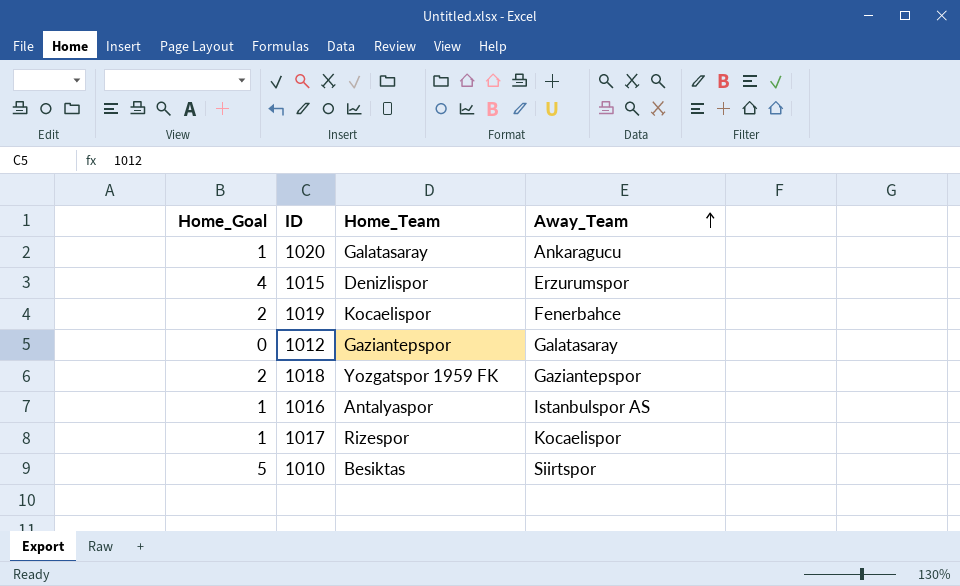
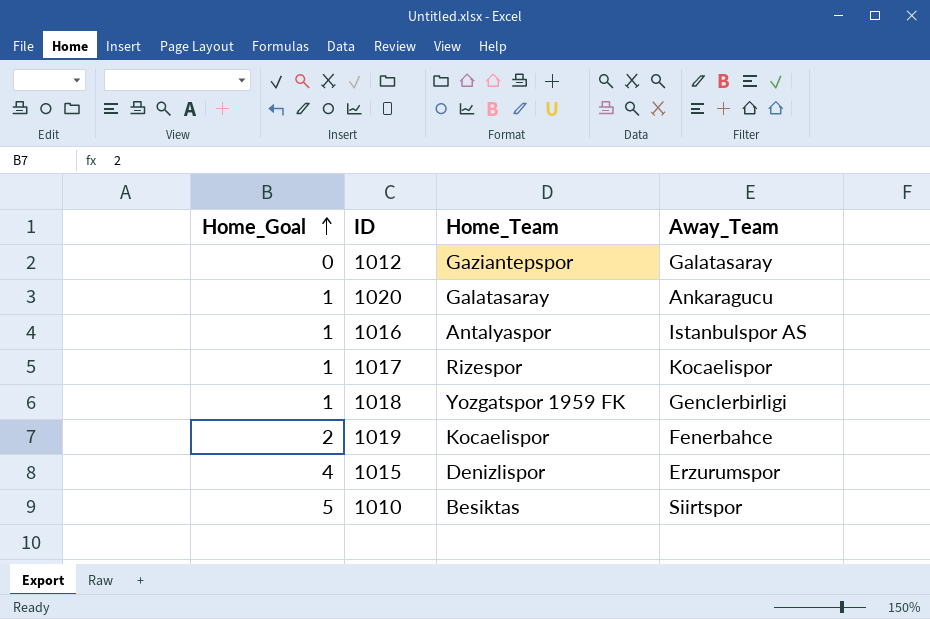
row order: Away_Team ascending -> Home_Goal ascending
1018 | Home_Goal: 2 -> 1
1018 | Away_Team: Gaziantepspor -> Genclerbirligi

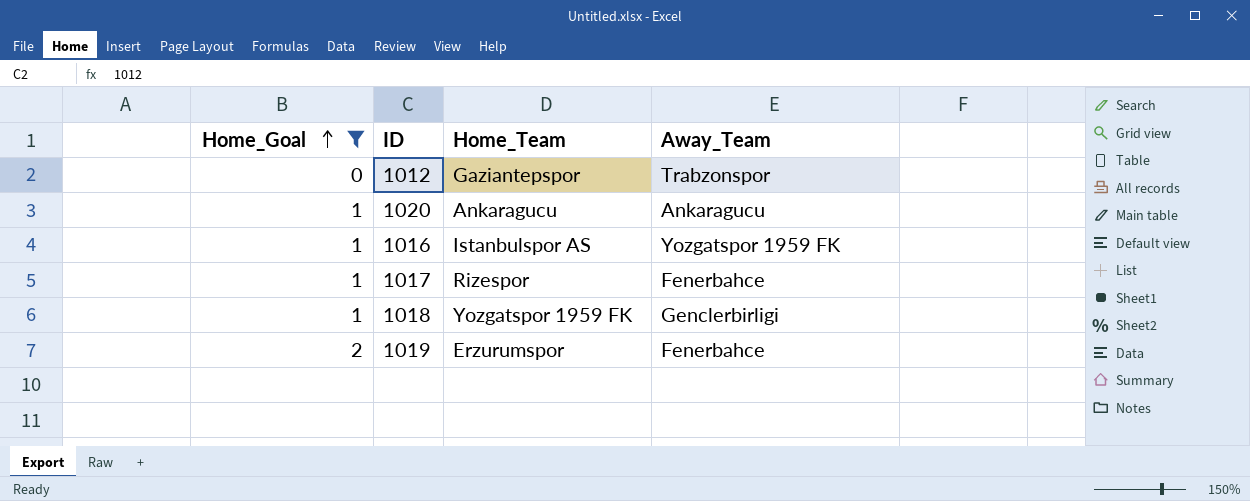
filter: none -> Home_Goal <= 2
1012 | Away_Team: Galatasaray -> Trabzonspor
1020 | Home_Team: Galatasaray -> Ankaragucu
1016 | Home_Team: Antalyaspor -> Istanbulspor AS
1016 | Away_Team: Istanbulspor AS -> Yozgatspor 1959 FK
1017 | Away_Team: Kocaelispor -> Fenerbahce
1019 | Home_Team: Kocaelispor -> Erzurumspor

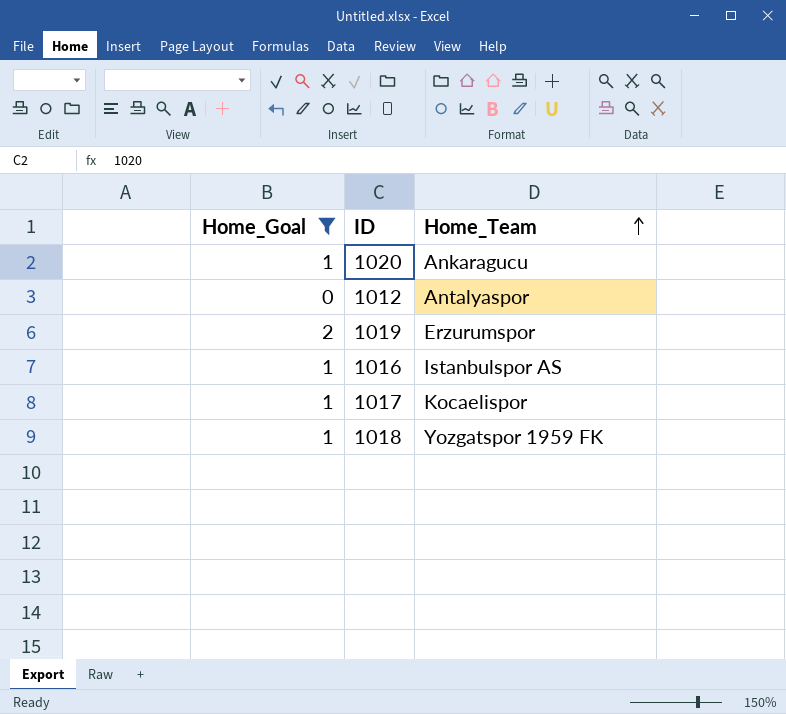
row order: Home_Goal ascending -> Home_Team ascending
column Away_Team | position: 4 -> none
1012 | Home_Team: Gaziantepspor -> Antalyaspor
1017 | Home_Team: Rizespor -> Kocaelispor

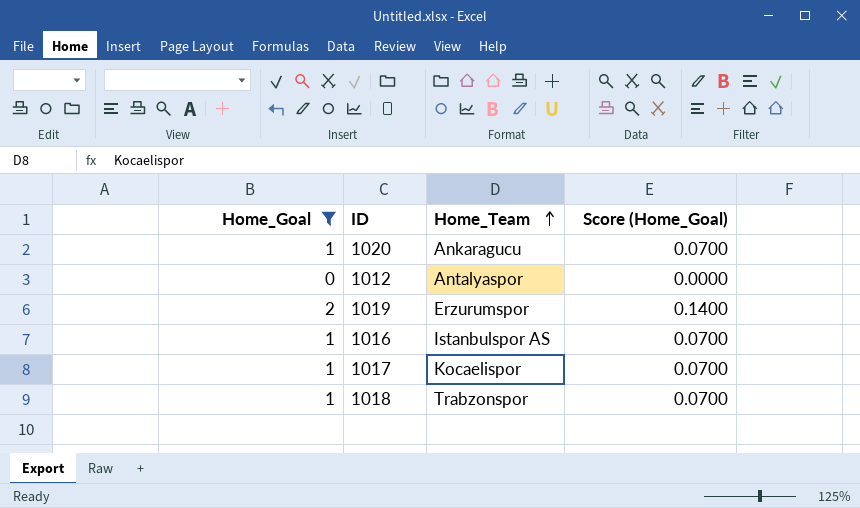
column Score (Home_Goal) | formula: none -> [Home_Goal] * 0.07
1018 | Home_Team: Yozgatspor 1959 FK -> Trabzonspor

